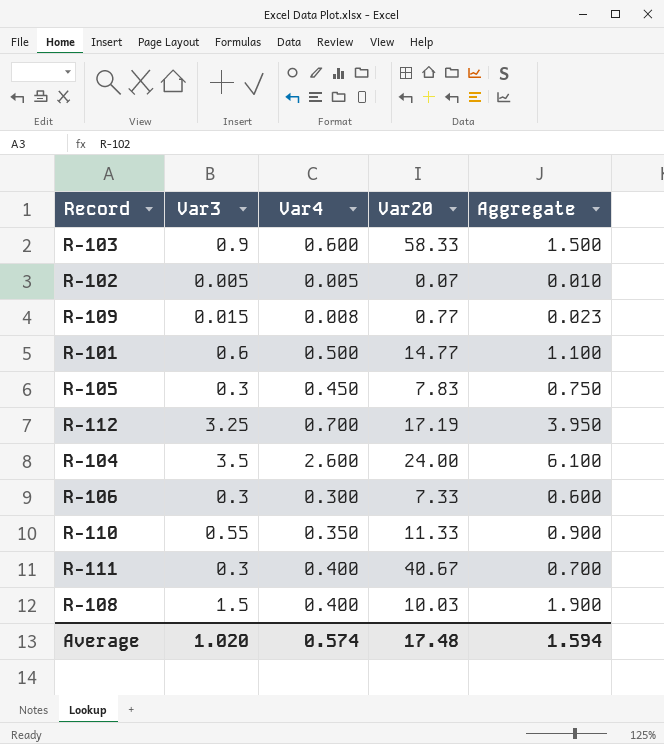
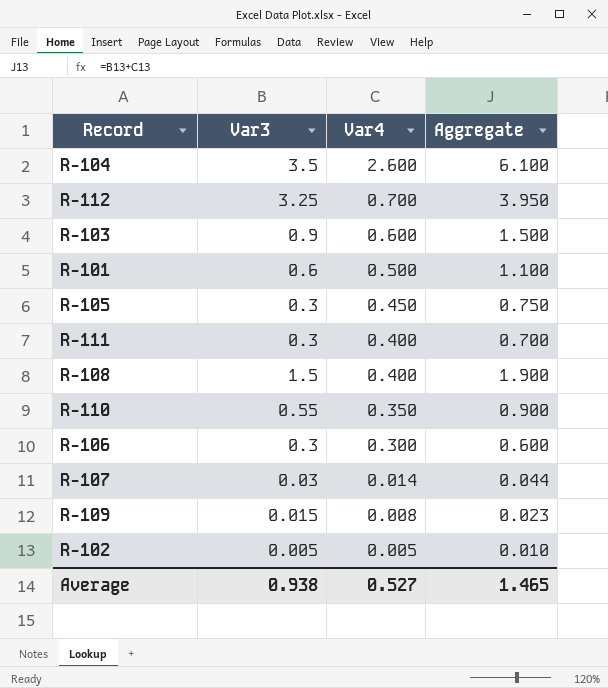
row order: none -> Var4 descending
column Var20 | position: 4 -> none
row R-107: none -> 0.03 | 0.014 | 0.044
Average | Var3: 1.020 -> 0.938
Average | Var4: 0.574 -> 0.527
Average | Aggregate: 1.594 -> 1.465

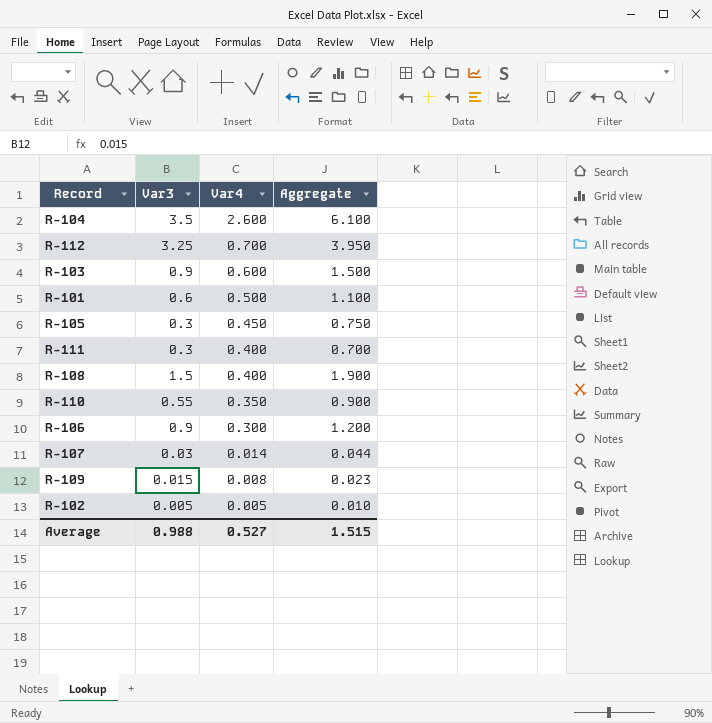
R-106 | Var3: 0.3 -> 0.9
R-106 | Aggregate: 0.600 -> 1.200
Average | Var3: 0.938 -> 0.988
Average | Aggregate: 1.465 -> 1.515

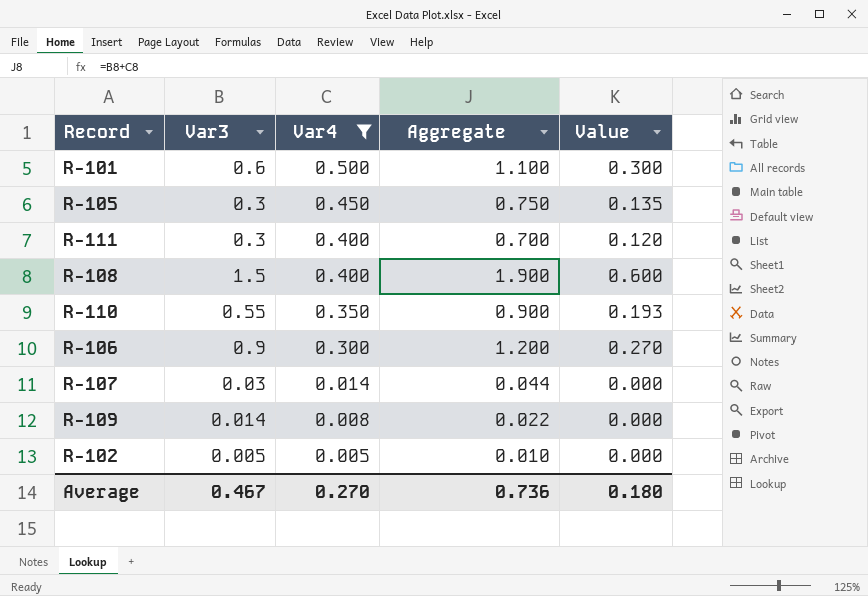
filter: none -> Var4 <= 0.500
column Value | formula: none -> [Var3] * [Var4]
R-109 | Var3: 0.015 -> 0.014
R-109 | Aggregate: 0.023 -> 0.022
Average | Var3: 0.988 -> 0.467
Average | Var4: 0.527 -> 0.270
Average | Aggregate: 1.515 -> 0.736

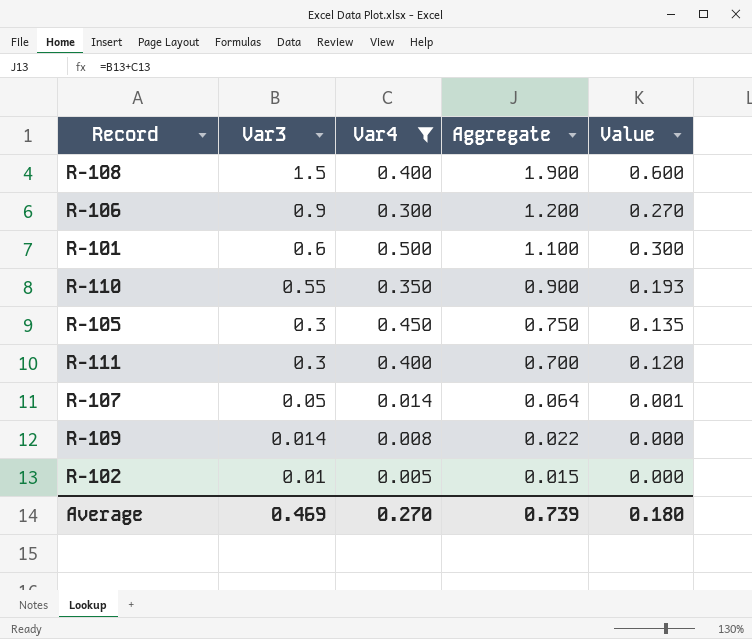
row order: Var4 descending -> Var3 descending
R-107 | Var3: 0.03 -> 0.05
R-107 | Aggregate: 0.044 -> 0.064
R-107 | Value: 0.000 -> 0.001
R-102 | Var3: 0.005 -> 0.01
R-102 | Aggregate: 0.010 -> 0.015
Average | Var3: 0.467 -> 0.469
Average | Aggregate: 0.736 -> 0.739

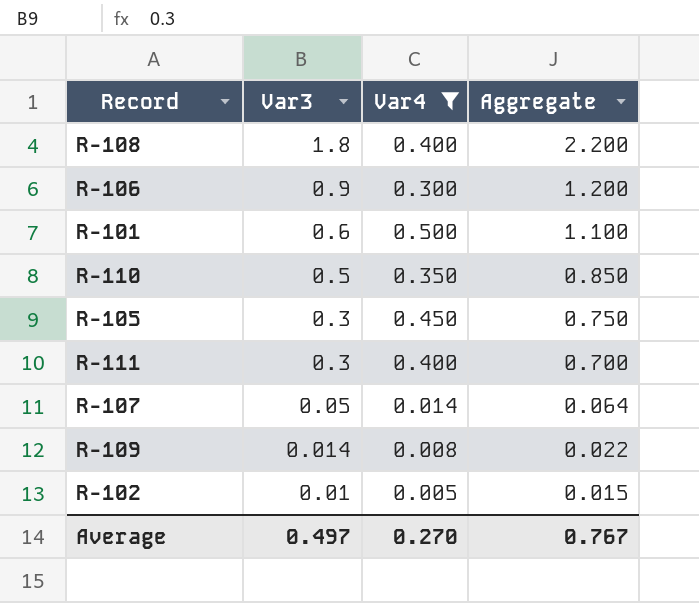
column Value | formula: [Var3] * [Var4] -> none
R-108 | Var3: 1.5 -> 1.8
R-108 | Aggregate: 1.900 -> 2.200
R-110 | Var3: 0.55 -> 0.5
R-110 | Aggregate: 0.900 -> 0.850
Average | Var3: 0.469 -> 0.497
Average | Aggregate: 0.739 -> 0.767

